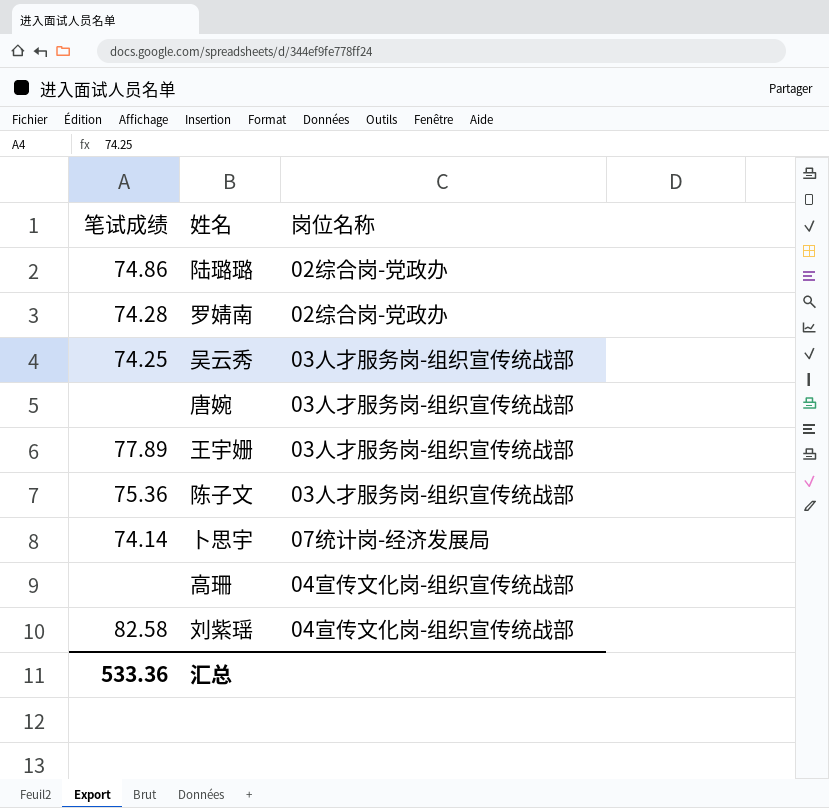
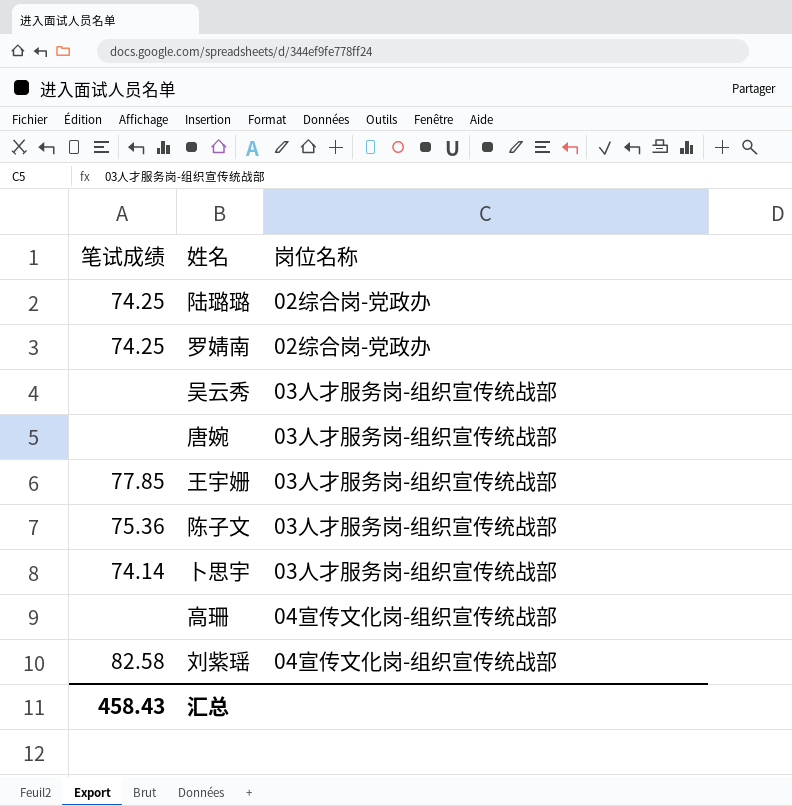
陆璐璐 | 笔试成绩: 74.86 -> 74.25
罗婧南 | 笔试成绩: 74.28 -> 74.25
吴云秀 | 笔试成绩: 74.25 -> none
王宇姗 | 笔试成绩: 77.89 -> 77.85
卜思宇 | 岗位名称: 07统计岗-经济发展局 -> 03人才服务岗-组织宣传统战部
汇总 | 笔试成绩: 533.36 -> 458.43

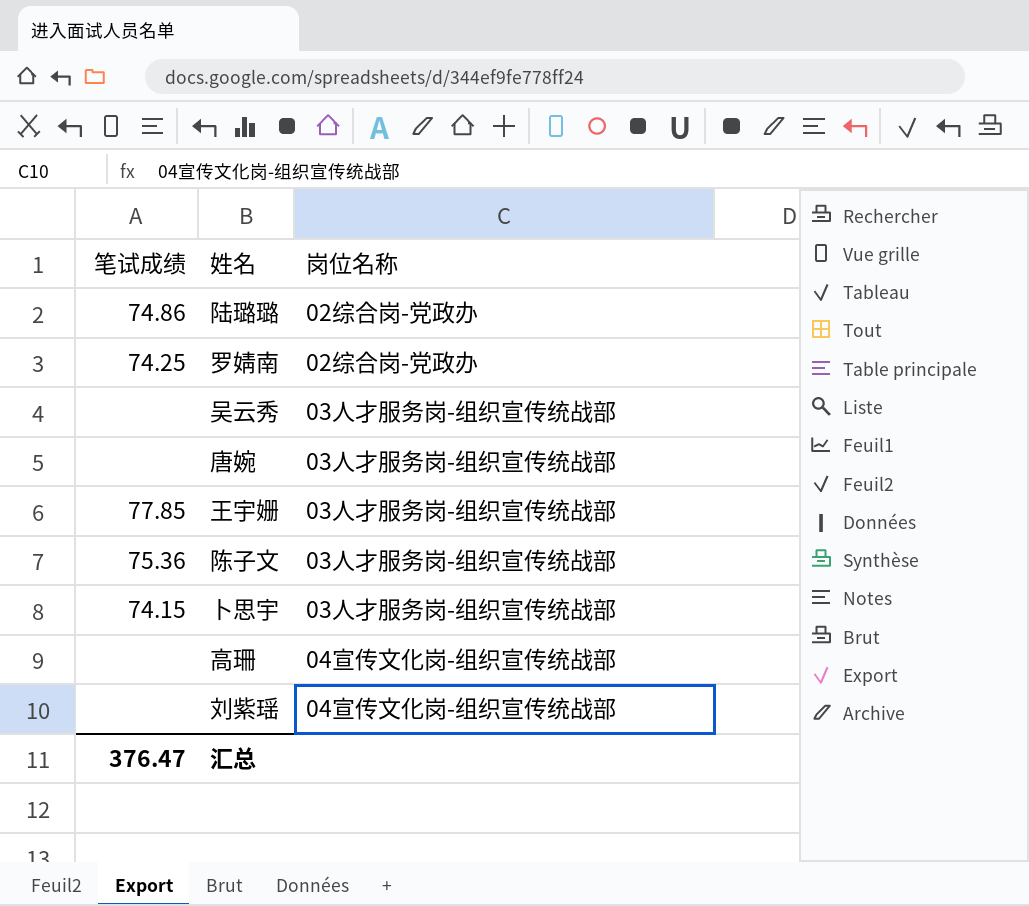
陆璐璐 | 笔试成绩: 74.25 -> 74.86
卜思宇 | 笔试成绩: 74.14 -> 74.15
刘紫瑶 | 笔试成绩: 82.58 -> none
汇总 | 笔试成绩: 458.43 -> 376.47

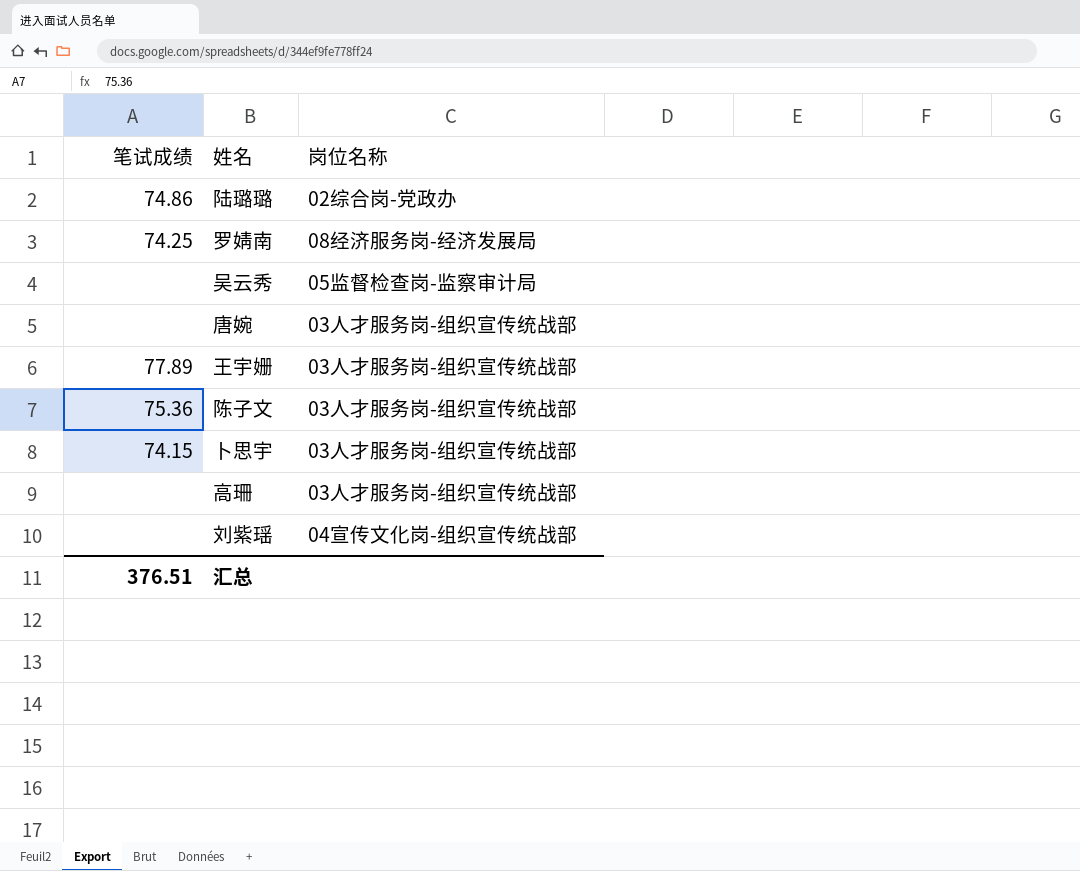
罗婧南 | 岗位名称: 02综合岗-党政办 -> 08经济服务岗-经济发展局
吴云秀 | 岗位名称: 03人才服务岗-组织宣传统战部 -> 05监督检查岗-监察审计局
王宇姗 | 笔试成绩: 77.85 -> 77.89
高珊 | 岗位名称: 04宣传文化岗-组织宣传统战部 -> 03人才服务岗-组织宣传统战部
汇总 | 笔试成绩: 376.47 -> 376.51

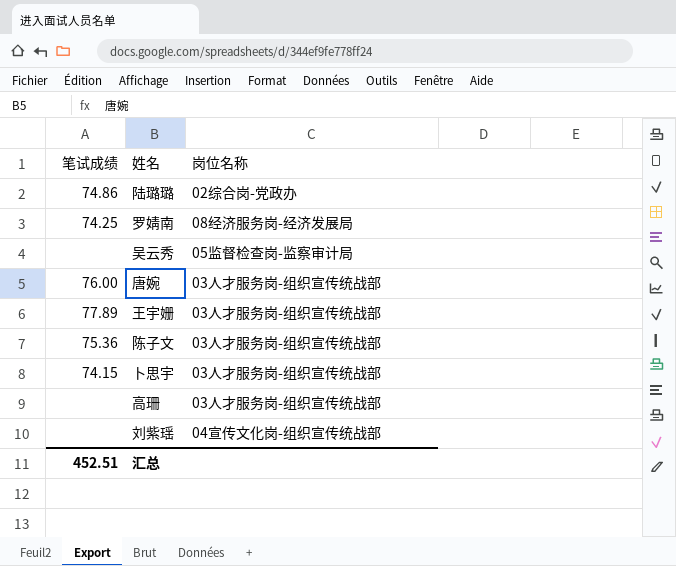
唐婉 | 笔试成绩: none -> 76.00
汇总 | 笔试成绩: 376.51 -> 452.51

